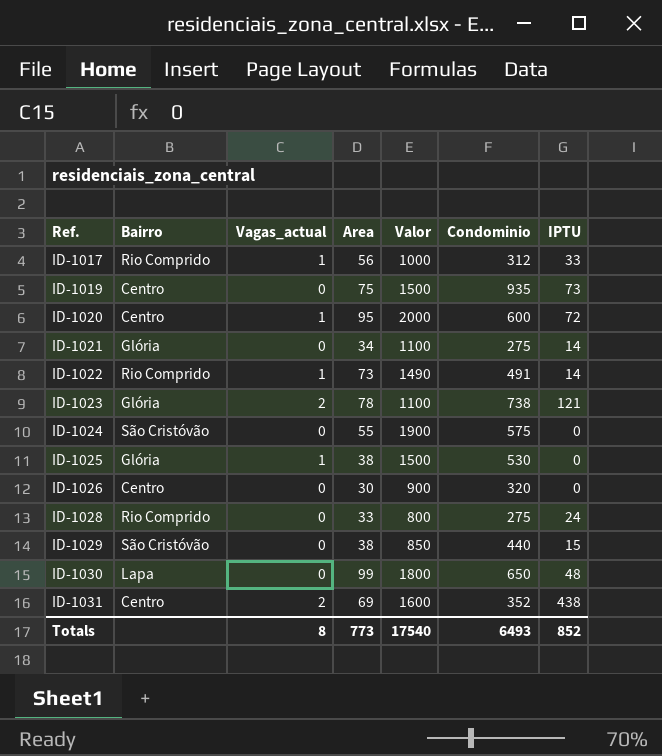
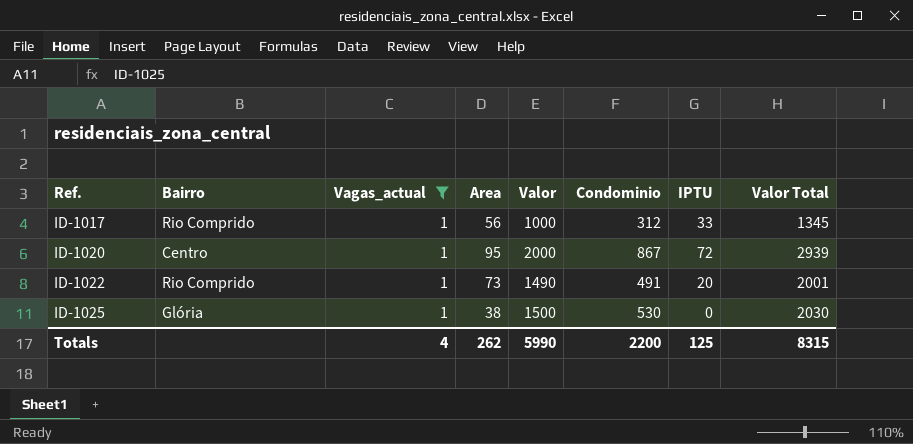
filter: none -> Vagas_actual = 1
column Valor Total | formula: none -> [Valor] + [Condominio] + [IPTU]
ID-1020 | Condominio: 600 -> 867
ID-1022 | IPTU: 14 -> 20
Totals | Vagas_actual: 8 -> 4
Totals | Area: 773 -> 262
Totals | Valor: 17540 -> 5990
Totals | Condominio: 6493 -> 2200
Totals | IPTU: 852 -> 125

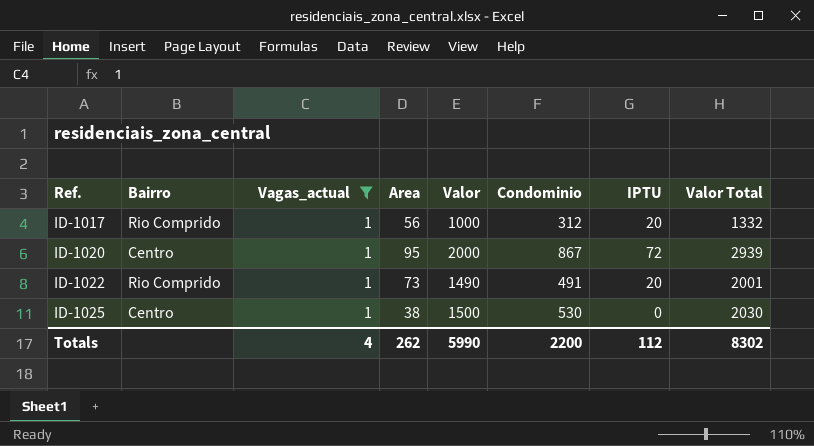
ID-1017 | IPTU: 33 -> 20
ID-1017 | Valor Total: 1345 -> 1332
ID-1025 | Bairro: Glória -> Centro
Totals | IPTU: 125 -> 112
Totals | Valor Total: 8315 -> 8302

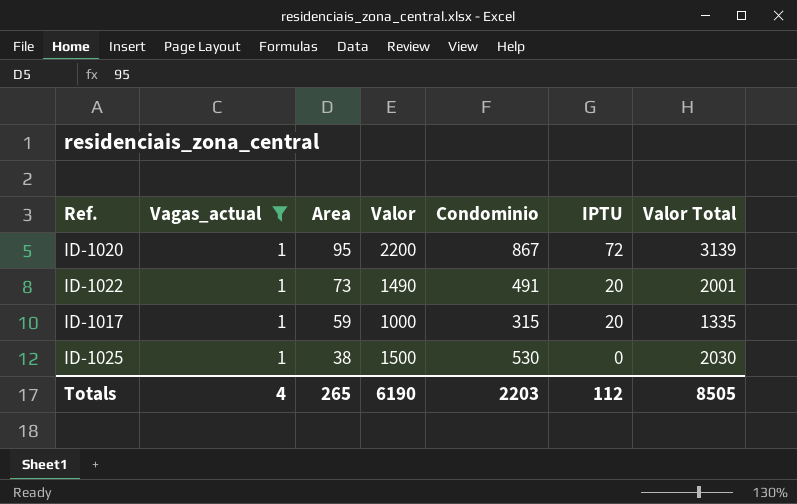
row order: Ref. ascending -> Area descending
column Bairro | position: 2 -> none
ID-1020 | Valor: 2000 -> 2200
ID-1020 | Valor Total: 2939 -> 3139
ID-1017 | Area: 56 -> 59
ID-1017 | Condominio: 312 -> 315
ID-1017 | Valor Total: 1332 -> 1335
Totals | Area: 262 -> 265
Totals | Valor: 5990 -> 6190
Totals | Condominio: 2200 -> 2203
Totals | Valor Total: 8302 -> 8505

